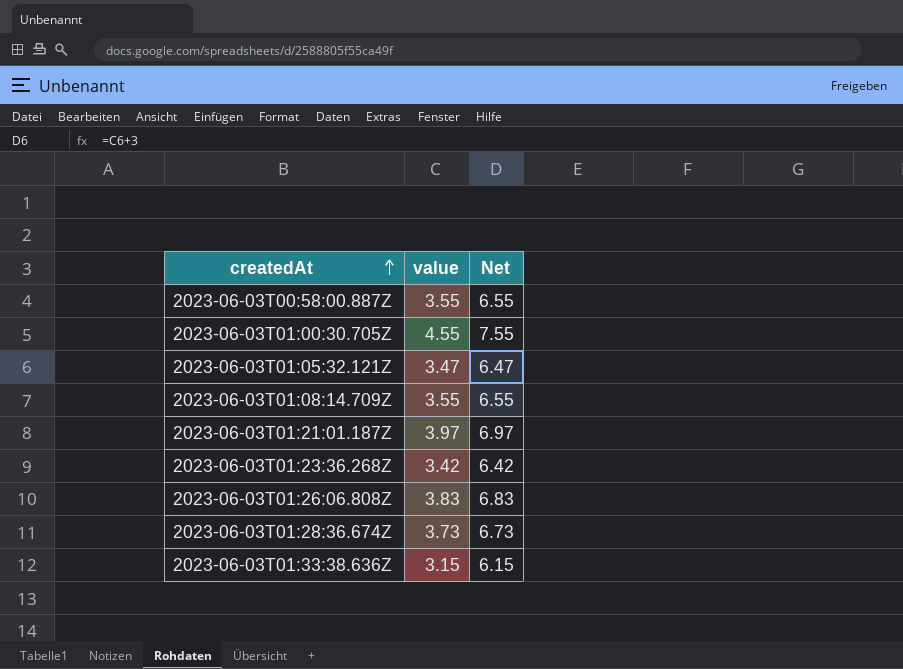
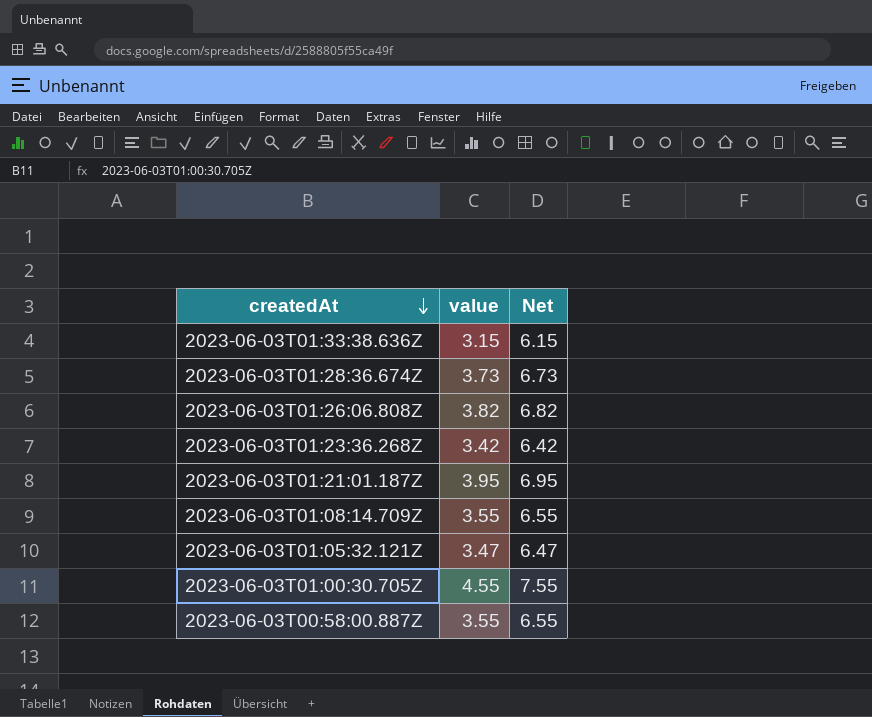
row order: createdAt ascending -> createdAt descending
2023-06-03T01:26:06.808Z | value: 3.83 -> 3.82
2023-06-03T01:26:06.808Z | Net: 6.83 -> 6.82
2023-06-03T01:21:01.187Z | value: 3.97 -> 3.95
2023-06-03T01:21:01.187Z | Net: 6.97 -> 6.95

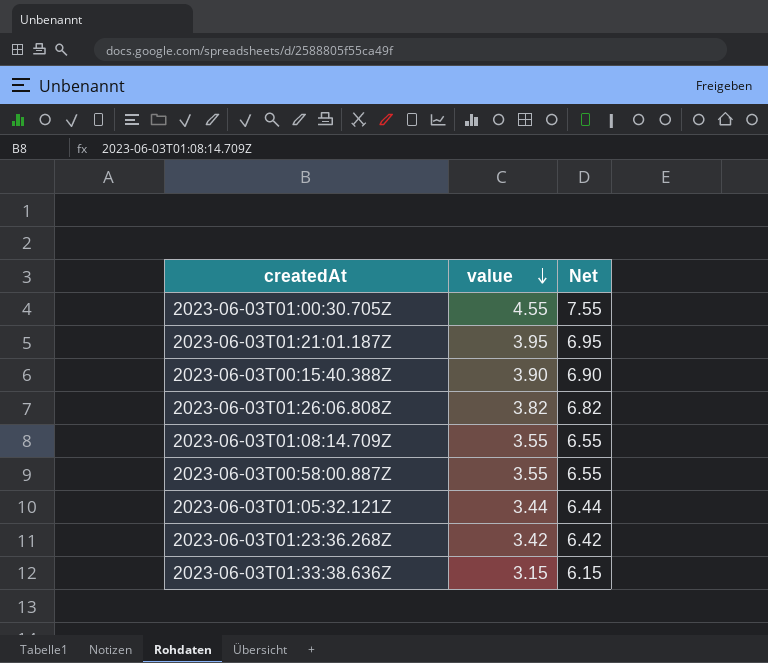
row order: createdAt descending -> value descending
row 2023-06-03T01:28:36.674Z: 3.73 | 6.73 -> none
row 2023-06-03T00:15:40.388Z: none -> 3.90 | 6.90
2023-06-03T01:05:32.121Z | value: 3.47 -> 3.44
2023-06-03T01:05:32.121Z | Net: 6.47 -> 6.44

